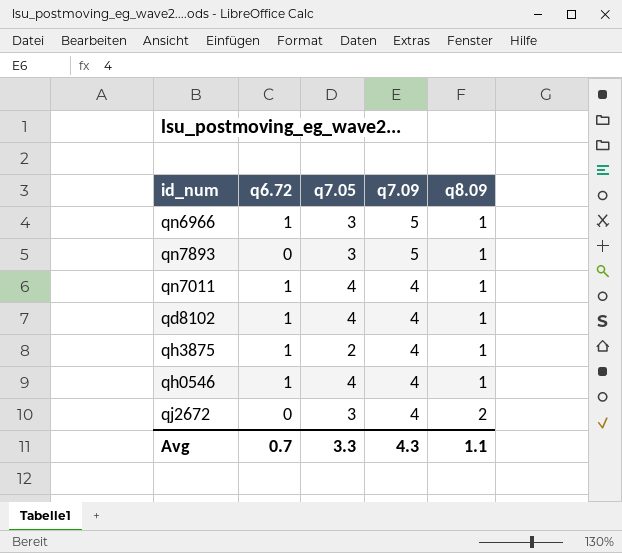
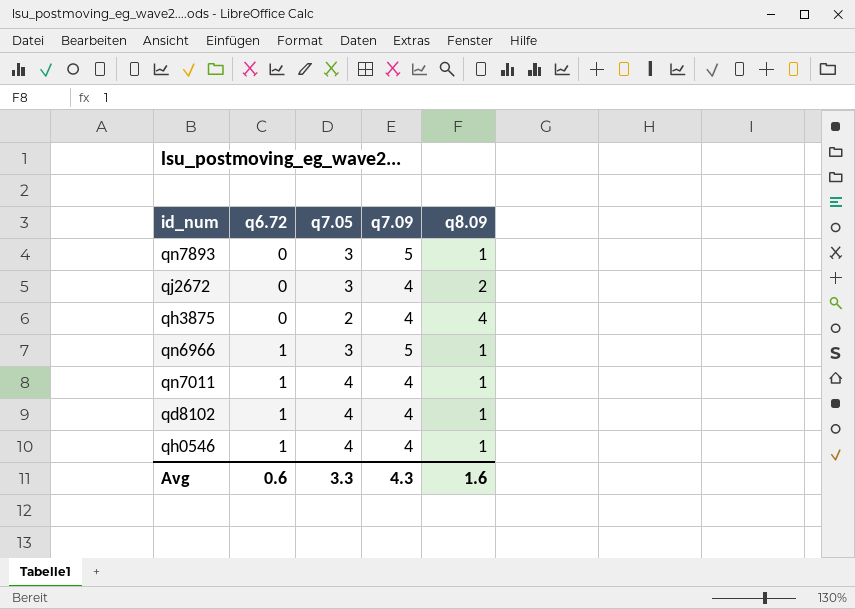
row order: q7.09 descending -> q6.72 ascending
qh3875 | q6.72: 1 -> 0
qh3875 | q8.09: 1 -> 4
Avg | q6.72: 0.7 -> 0.6
Avg | q8.09: 1.1 -> 1.6

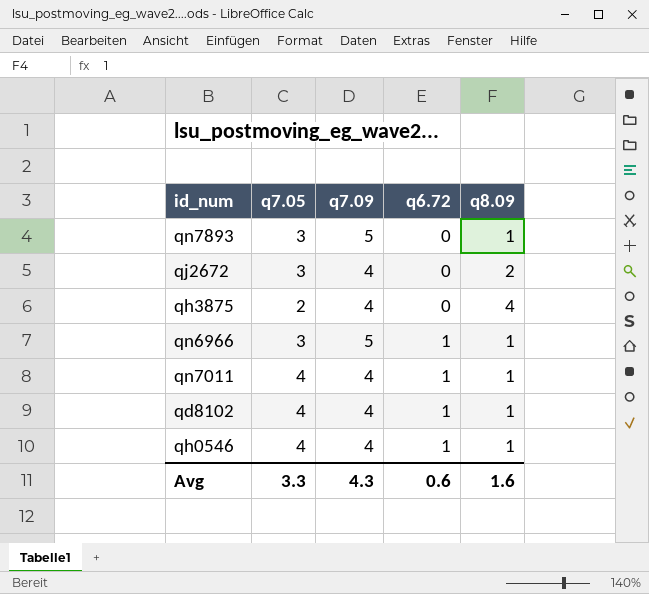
column q6.72 | position: 2 -> 4

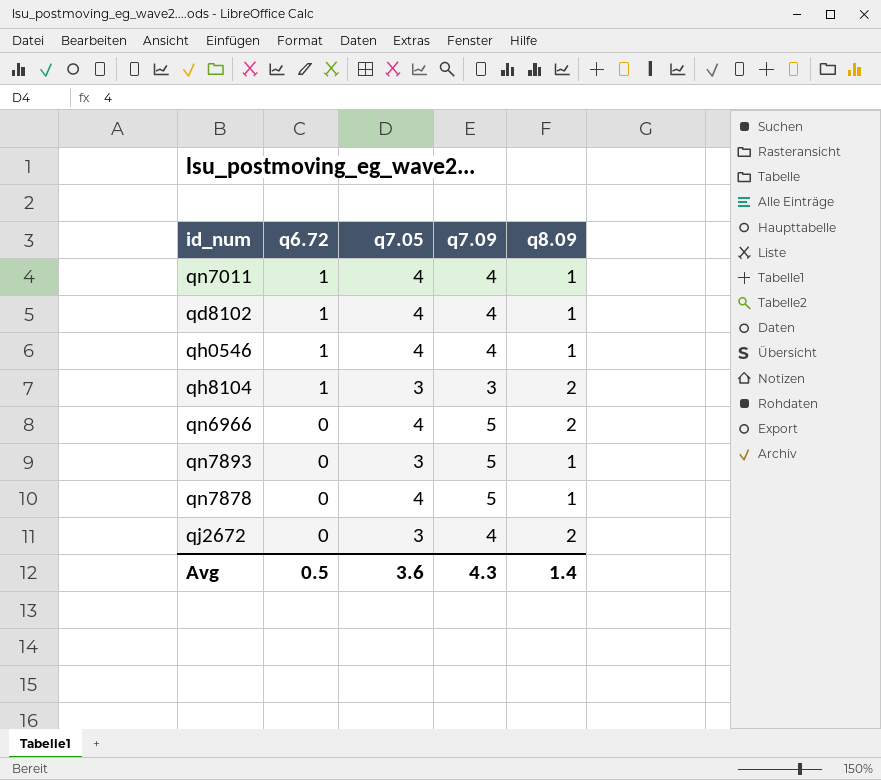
row order: q6.72 ascending -> q6.72 descending
column q6.72 | position: 4 -> 2
row qh3875: 2 | 4 | 0 | 4 -> none
row qh8104: none -> 1 | 3 | 3 | 2
qn6966 | q6.72: 1 -> 0
qn6966 | q7.05: 3 -> 4
qn6966 | q8.09: 1 -> 2
row qn7878: none -> 0 | 4 | 5 | 1
Avg | q6.72: 0.6 -> 0.5
Avg | q7.05: 3.3 -> 3.6
Avg | q8.09: 1.6 -> 1.4

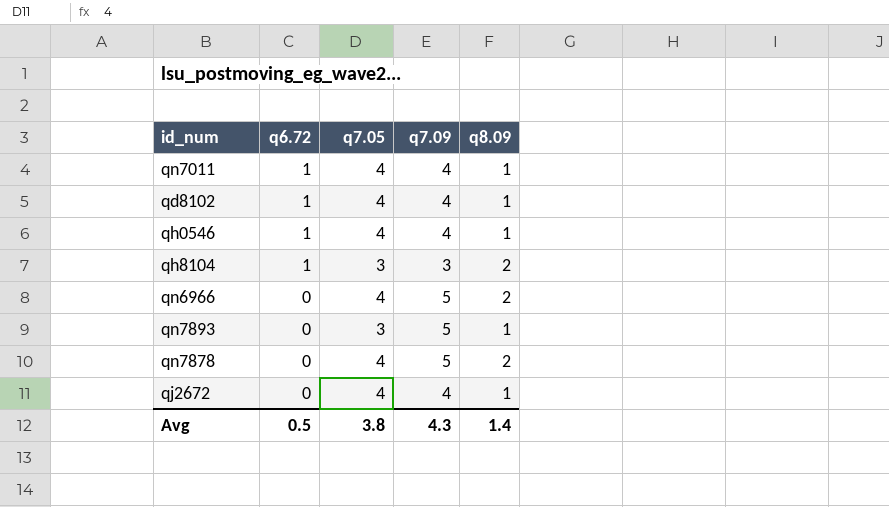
qn7878 | q8.09: 1 -> 2
qj2672 | q7.05: 3 -> 4
qj2672 | q8.09: 2 -> 1
Avg | q7.05: 3.6 -> 3.8

